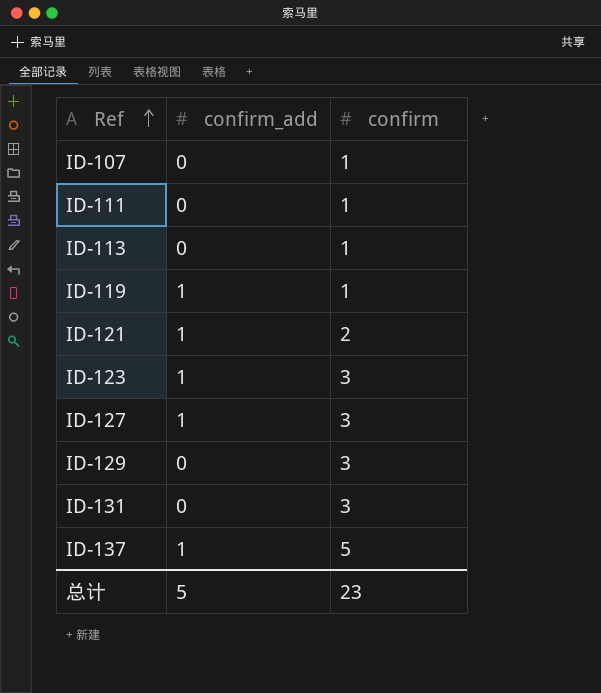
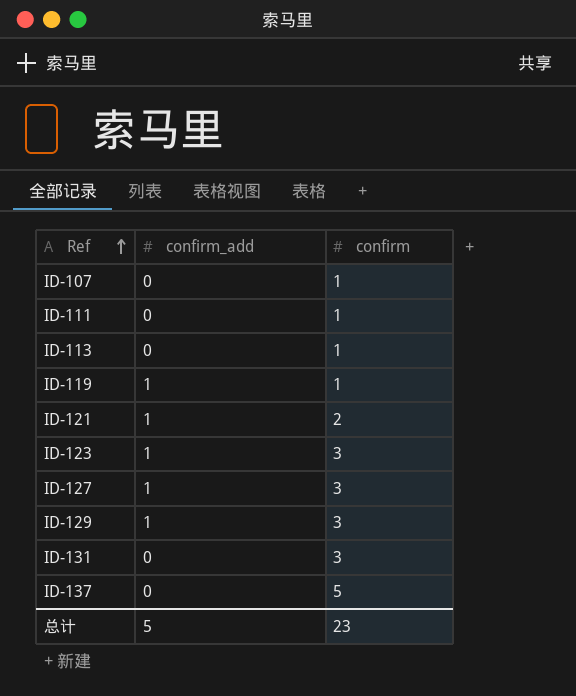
ID-129 | confirm_add: 0 -> 1
ID-137 | confirm_add: 1 -> 0

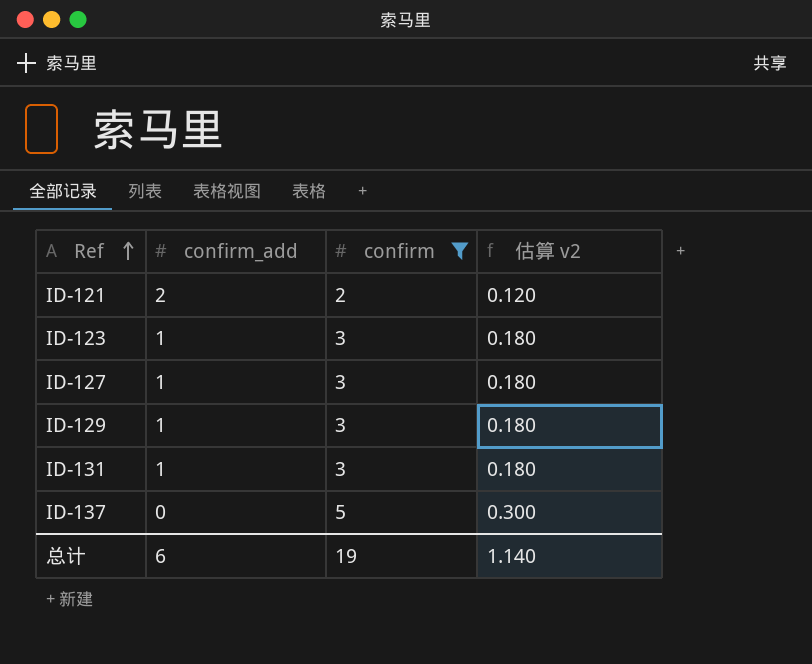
filter: none -> confirm != 1
column 估算 v2 | formula: none -> [confirm] * 0.06
ID-121 | confirm_add: 1 -> 2
ID-131 | confirm_add: 0 -> 1
总计 | confirm_add: 5 -> 6
总计 | confirm: 23 -> 19

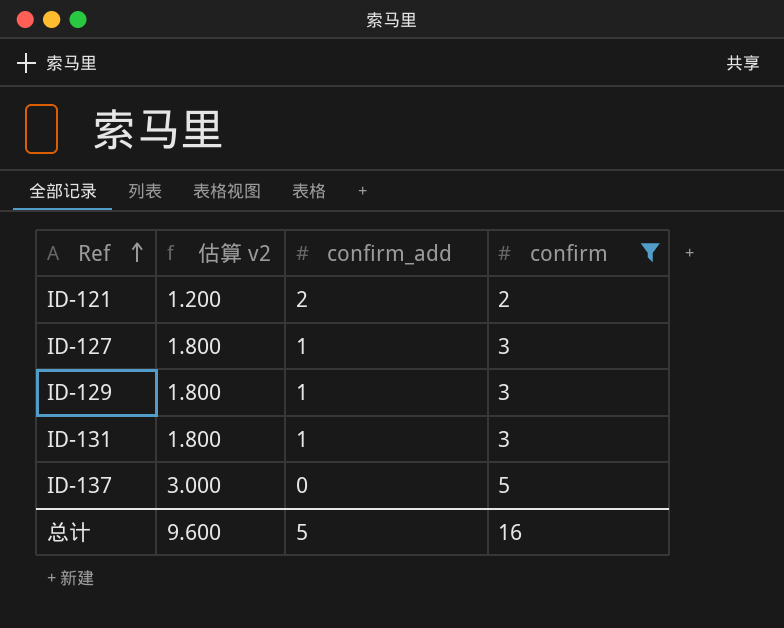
column 估算 v2 | formula: [confirm] * 0.06 -> [confirm] * 0.6
column 估算 v2 | position: 4 -> 2
row ID-123: 1 | 3 | 0.180 -> none
总计 | 估算 v2: 1.140 -> 9.600
总计 | confirm_add: 6 -> 5
总计 | confirm: 19 -> 16

